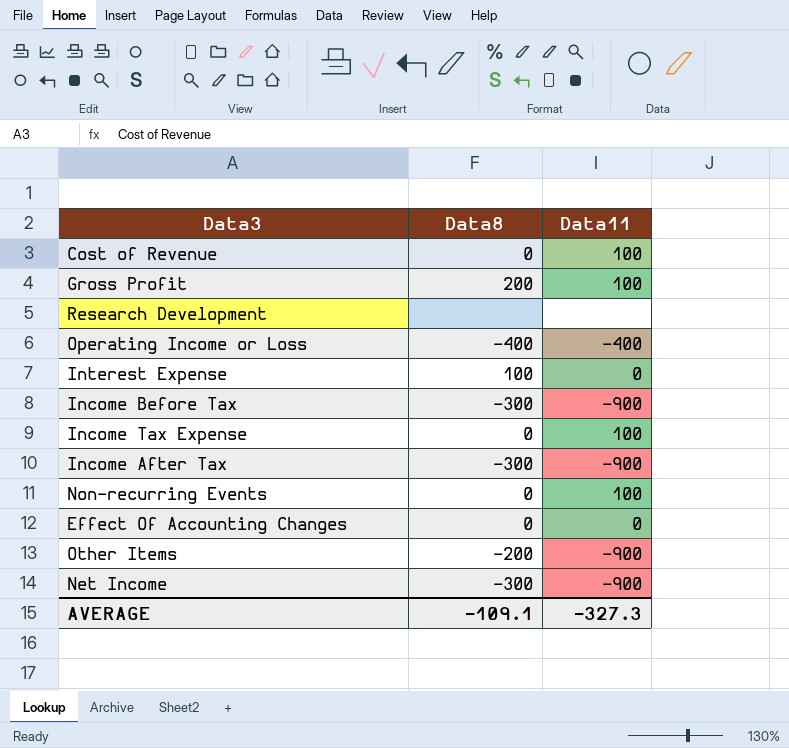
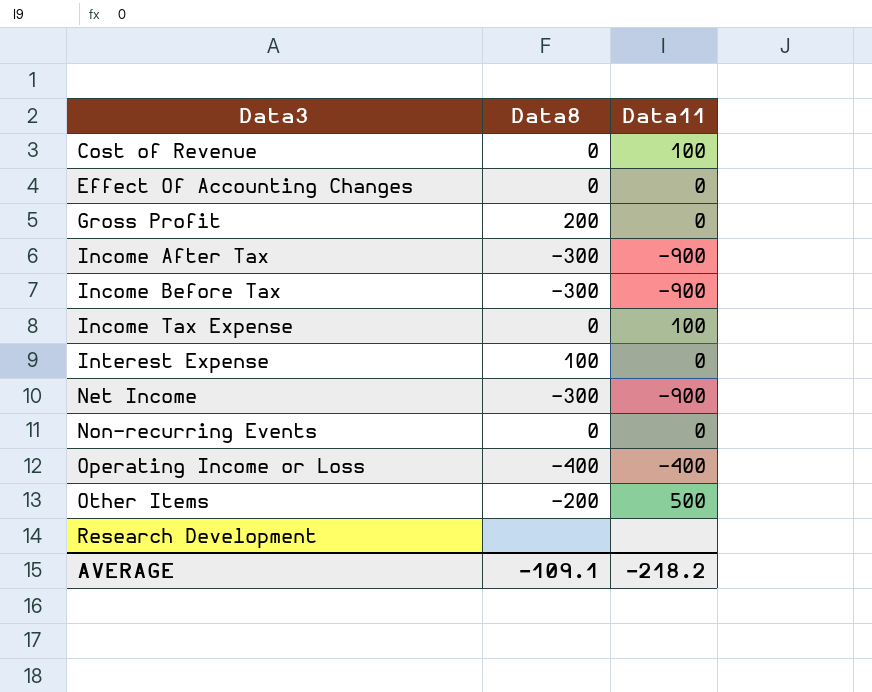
row order: none -> Data3 ascending
Gross Profit | Data11: 100 -> 0
Non-recurring Events | Data11: 100 -> 0
Other Items | Data11: -900 -> 500
AVERAGE | Data11: -327.3 -> -218.2

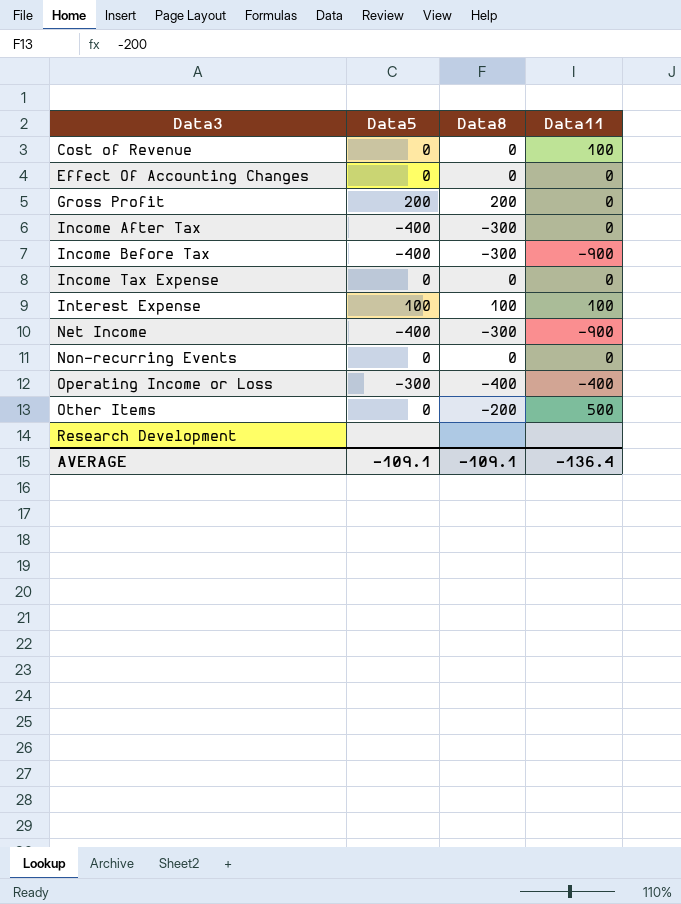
column Data5 | position: none -> 2
Income After Tax | Data11: -900 -> 0
Income Tax Expense | Data11: 100 -> 0
Interest Expense | Data11: 0 -> 100
AVERAGE | Data11: -218.2 -> -136.4

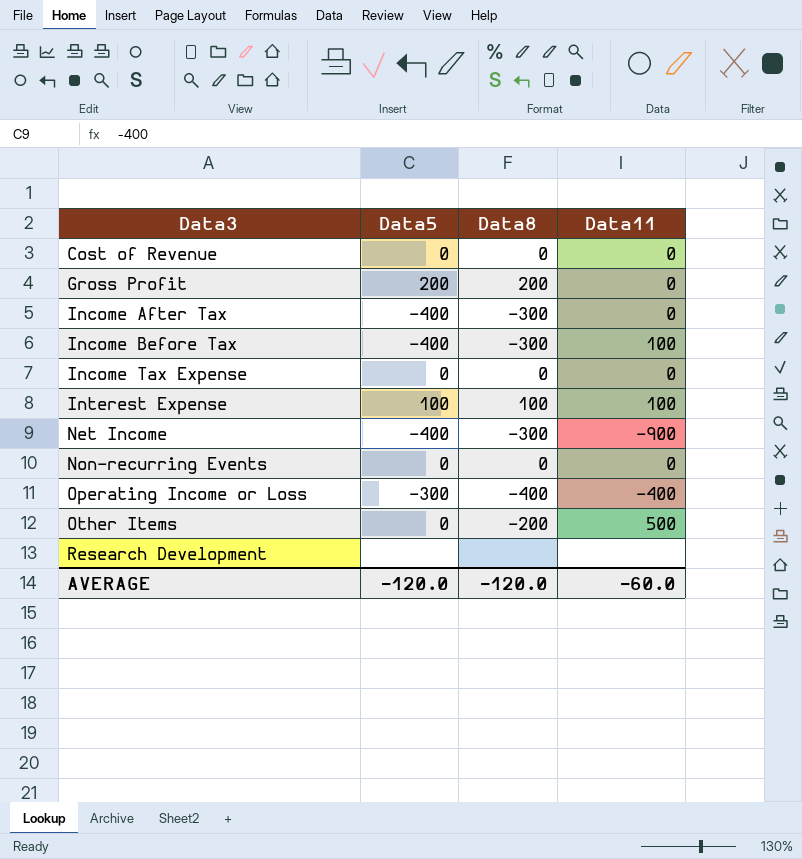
row Effect Of Accounting Changes: 0 | 0 | 0 -> none
Cost of Revenue | Data11: 100 -> 0
Income Before Tax | Data11: -900 -> 100
AVERAGE | Data5: -109.1 -> -120.0
AVERAGE | Data8: -109.1 -> -120.0
AVERAGE | Data11: -136.4 -> -60.0

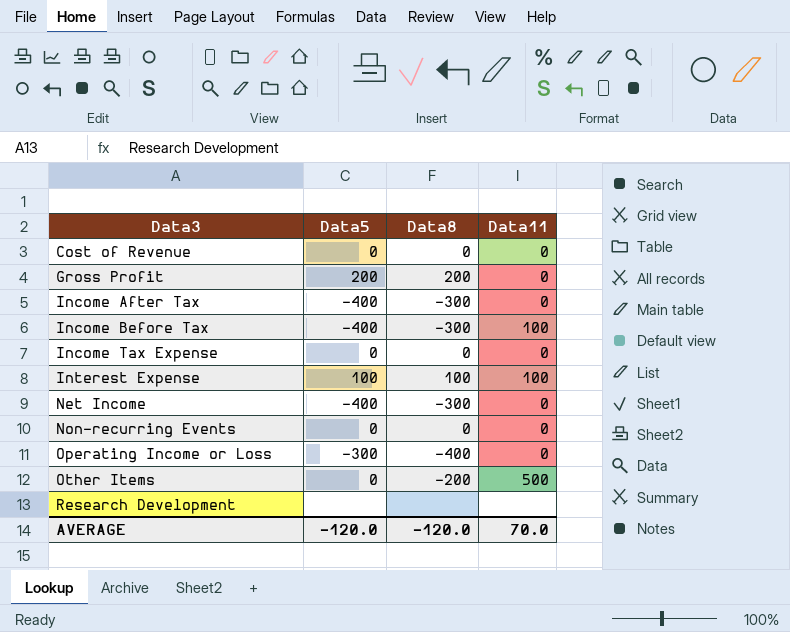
Net Income | Data11: -900 -> 0
Operating Income or Loss | Data11: -400 -> 0
AVERAGE | Data11: -60.0 -> 70.0

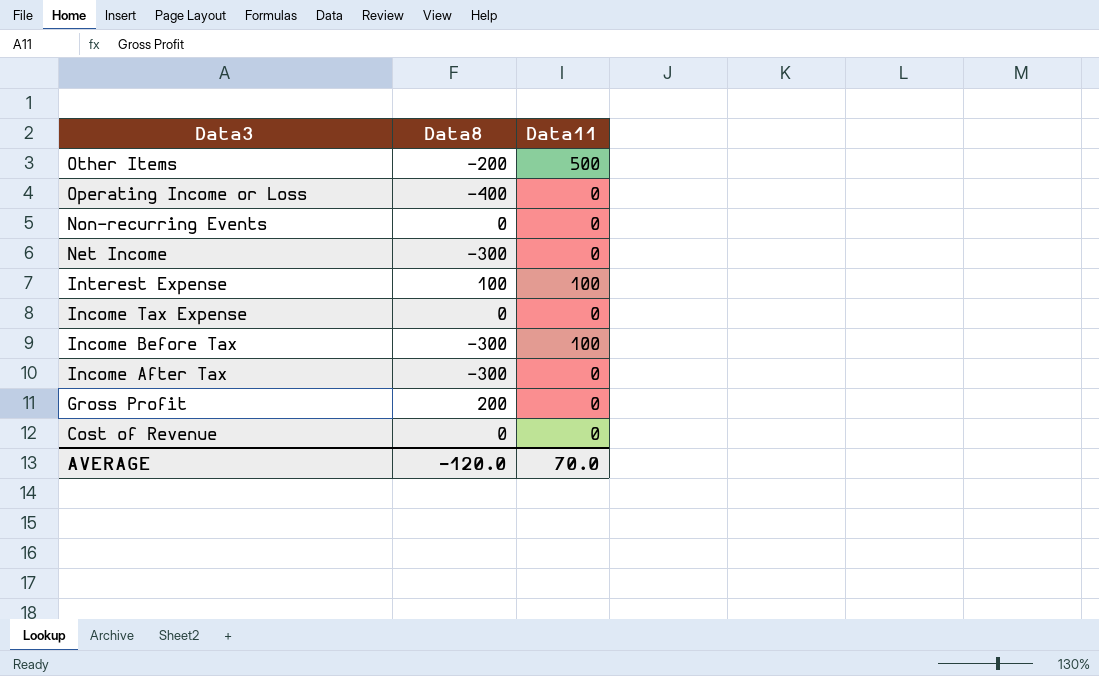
row order: Data3 ascending -> Data3 descending
column Data5 | position: 2 -> none
row Research Development: none | none | none -> none

